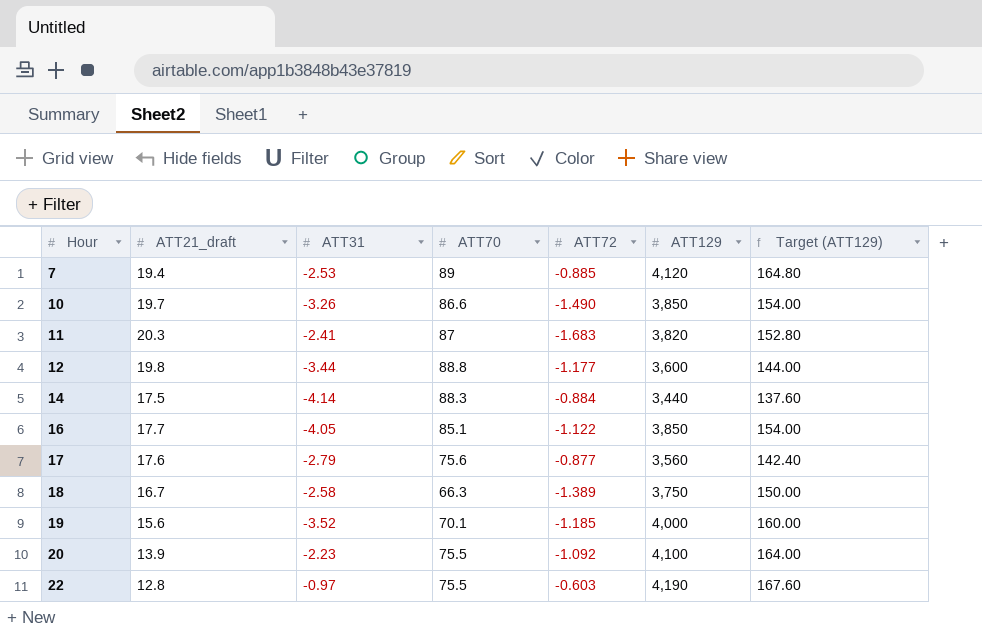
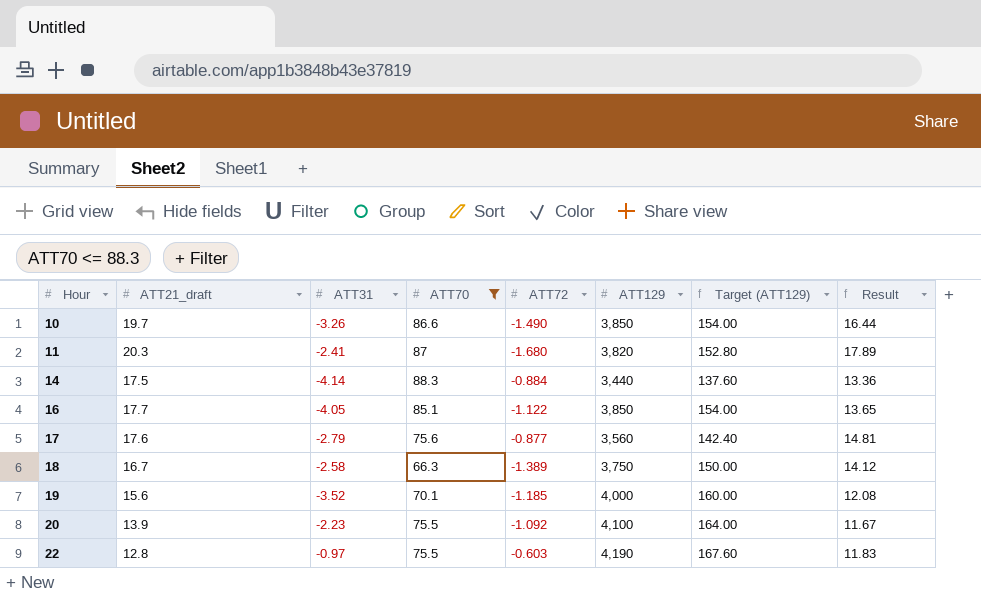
filter: none -> ATT70 <= 88.3
column Result | formula: none -> [ATT21_draft] + [ATT31]
11 | ATT72: -1.683 -> -1.680

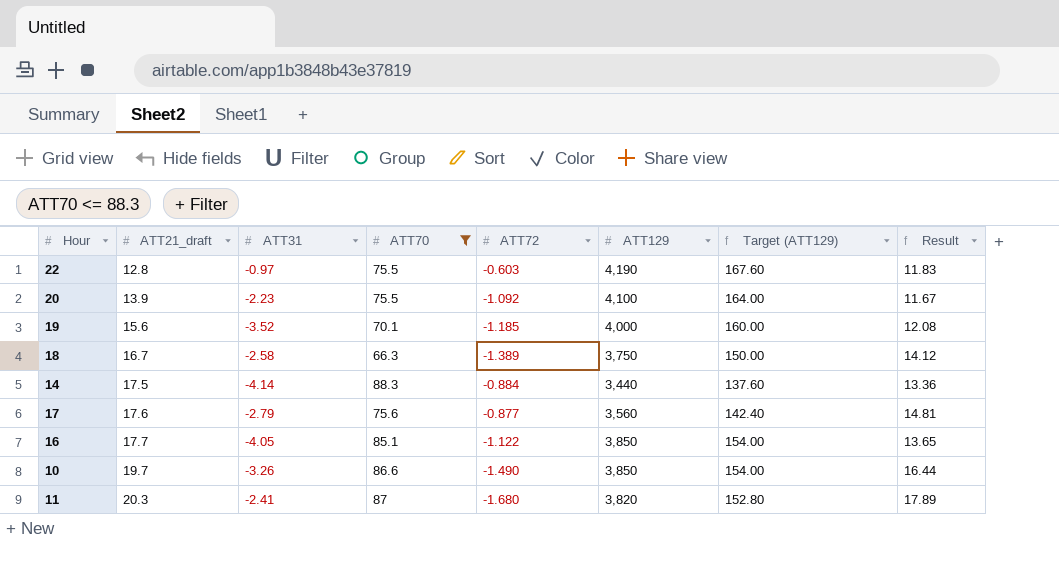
row order: Hour ascending -> ATT21_draft ascending

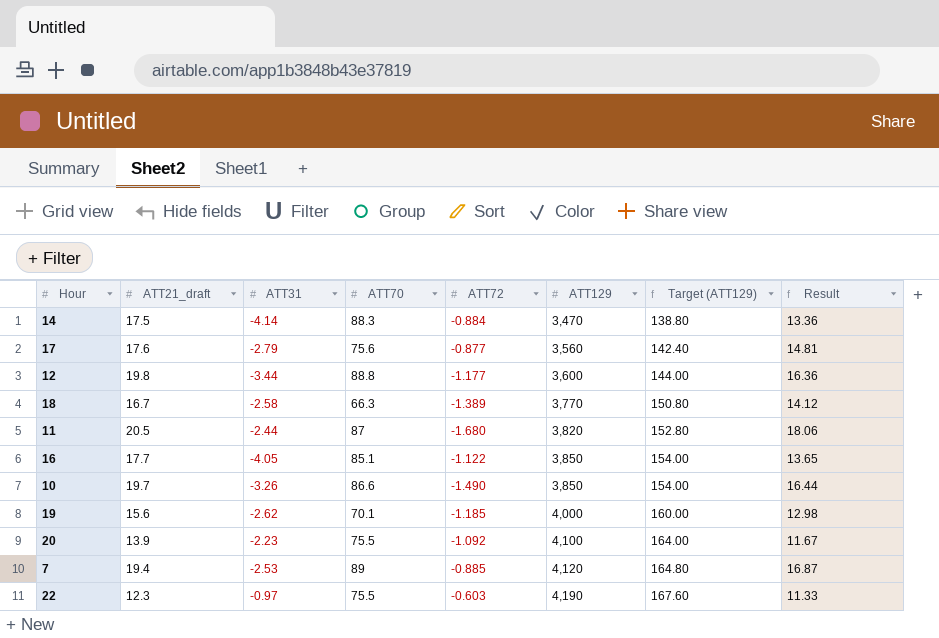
filter: ATT70 <= 88.3 -> none
row order: ATT21_draft ascending -> ATT129 ascending
14 | ATT129: 3,440 -> 3,470
14 | Target (ATT129): 137.60 -> 138.80
18 | ATT129: 3,750 -> 3,770
18 | Target (ATT129): 150.00 -> 150.80
11 | ATT21_draft: 20.3 -> 20.5
11 | ATT31: -2.41 -> -2.44
11 | Result: 17.89 -> 18.06
19 | ATT31: -3.52 -> -2.62
19 | Result: 12.08 -> 12.98
22 | ATT21_draft: 12.8 -> 12.3
22 | Result: 11.83 -> 11.33

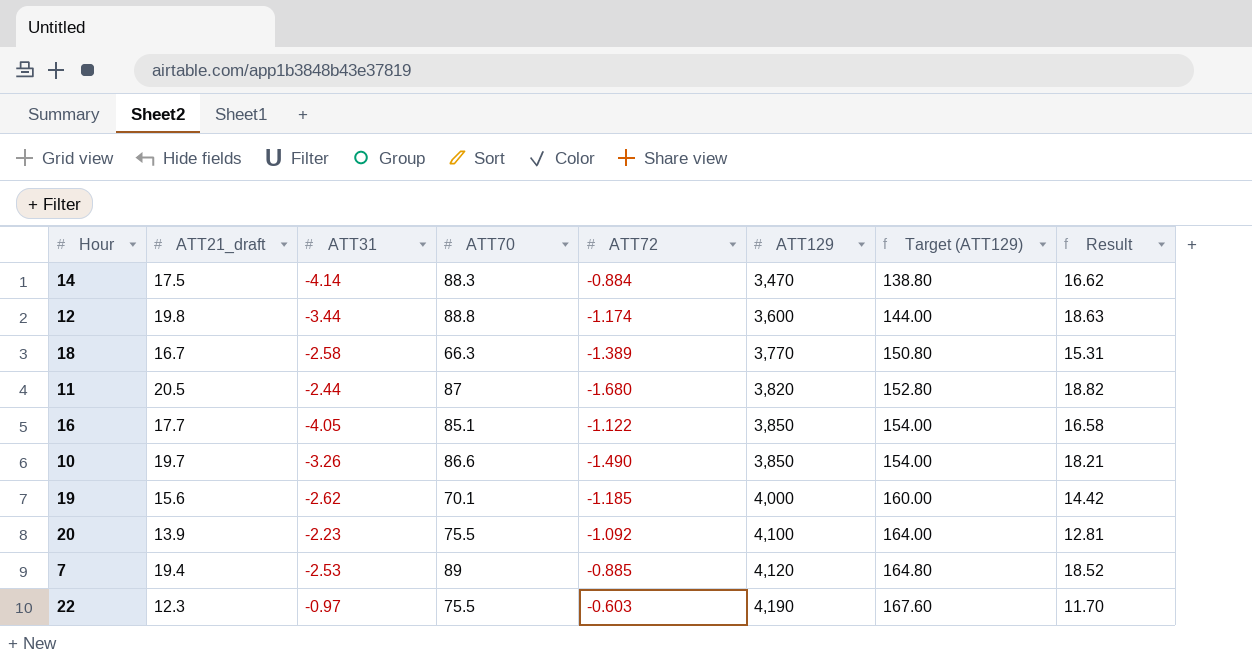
column Result | formula: [ATT21_draft] + [ATT31] -> [ATT21_draft] + [ATT72]
row 17: 17.6 | -2.79 | 75.6 | -0.877 | 3,560 | 142.40 | 14.81 -> none
12 | ATT72: -1.177 -> -1.174

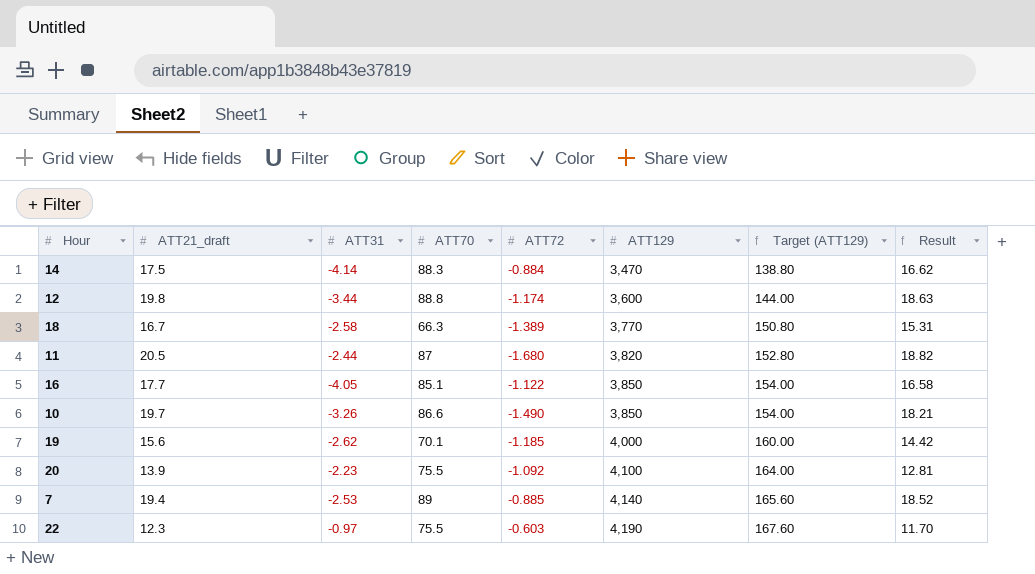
7 | ATT129: 4,120 -> 4,140
7 | Target (ATT129): 164.80 -> 165.60

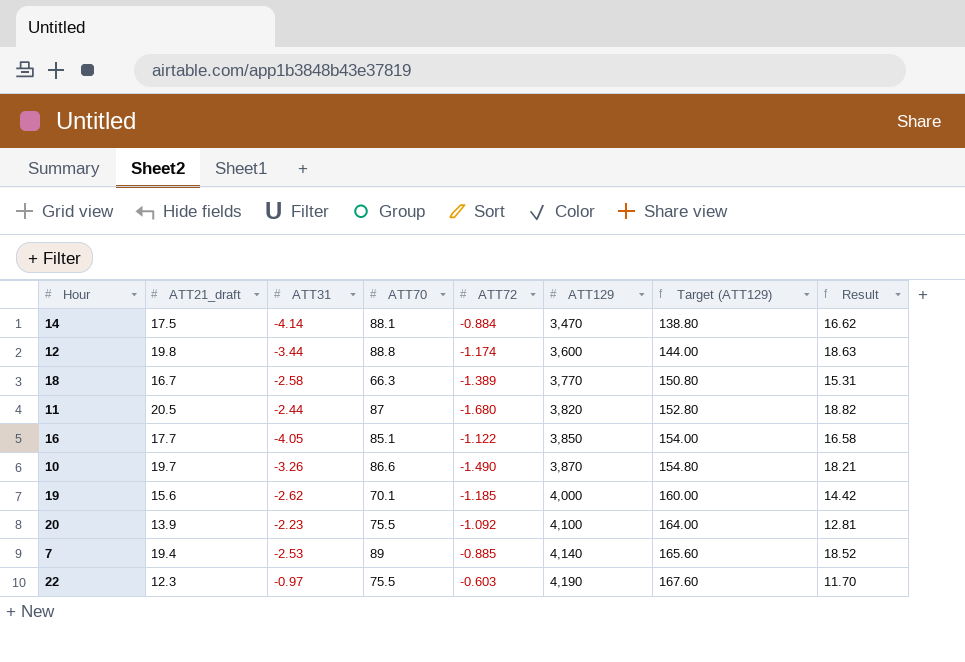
14 | ATT70: 88.3 -> 88.1
10 | ATT129: 3,850 -> 3,870
10 | Target (ATT129): 154.00 -> 154.80

